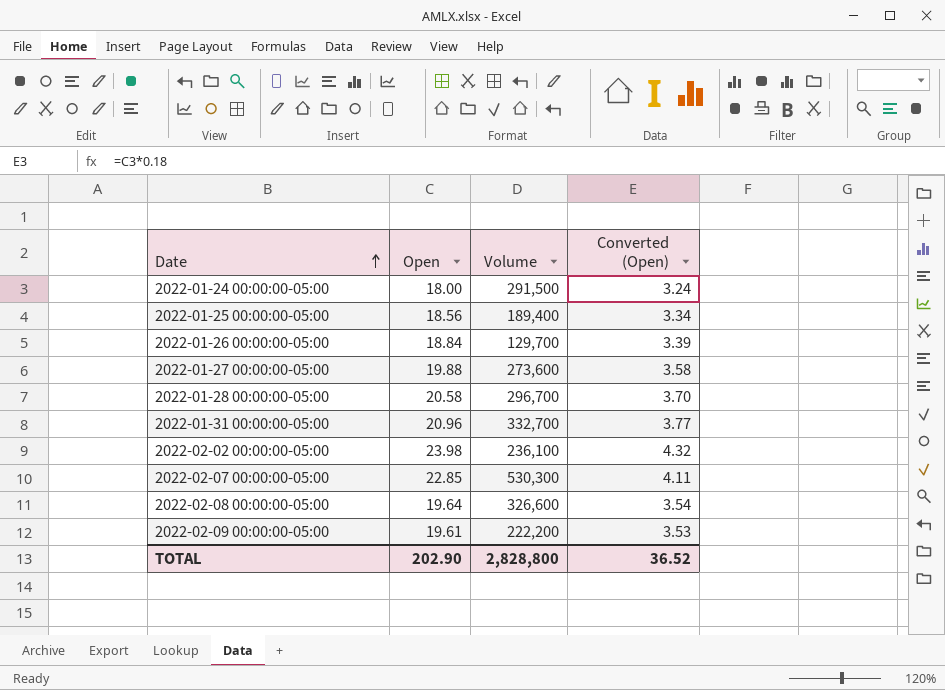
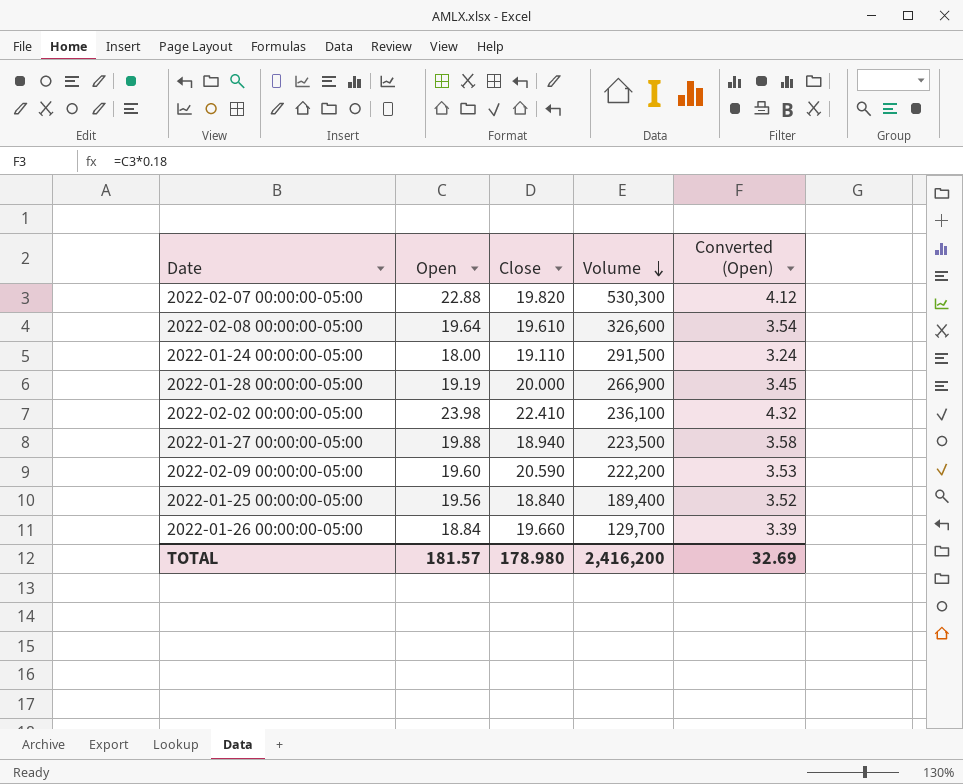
row order: Date ascending -> Volume descending
column Close | position: none -> 3
row 2022-01-31 00:00:00-05:00: 20.96 | 332,700 | 3.77 -> none
2022-02-07 00:00:00-05:00 | Open: 22.85 -> 22.88
2022-02-07 00:00:00-05:00 | Converted (Open): 4.11 -> 4.12
2022-01-28 00:00:00-05:00 | Open: 20.58 -> 19.19
2022-01-28 00:00:00-05:00 | Volume: 296,700 -> 266,900
2022-01-28 00:00:00-05:00 | Converted (Open): 3.70 -> 3.45
2022-01-27 00:00:00-05:00 | Volume: 273,600 -> 223,500
2022-02-09 00:00:00-05:00 | Open: 19.61 -> 19.60
2022-01-25 00:00:00-05:00 | Open: 18.56 -> 19.56
2022-01-25 00:00:00-05:00 | Converted (Open): 3.34 -> 3.52
TOTAL | Open: 202.90 -> 181.57
TOTAL | Volume: 2,828,800 -> 2,416,200
TOTAL | Converted (Open): 36.52 -> 32.69

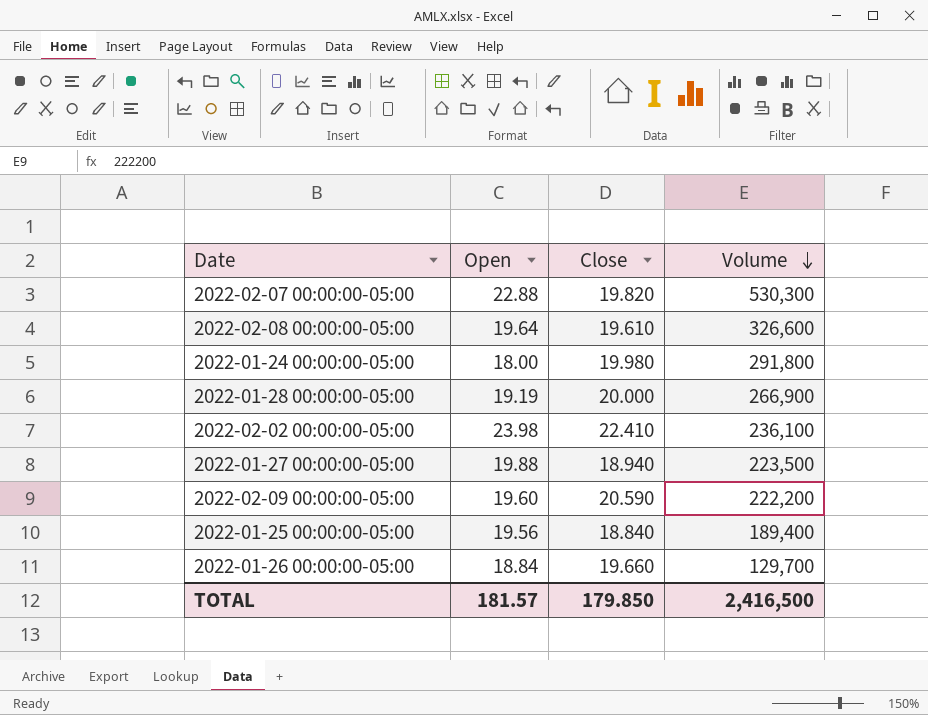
column Converted (Open) | formula: [Open] * 0.18 -> none
2022-01-24 00:00:00-05:00 | Close: 19.110 -> 19.980
2022-01-24 00:00:00-05:00 | Volume: 291,500 -> 291,800
TOTAL | Close: 178.980 -> 179.850
TOTAL | Volume: 2,416,200 -> 2,416,500

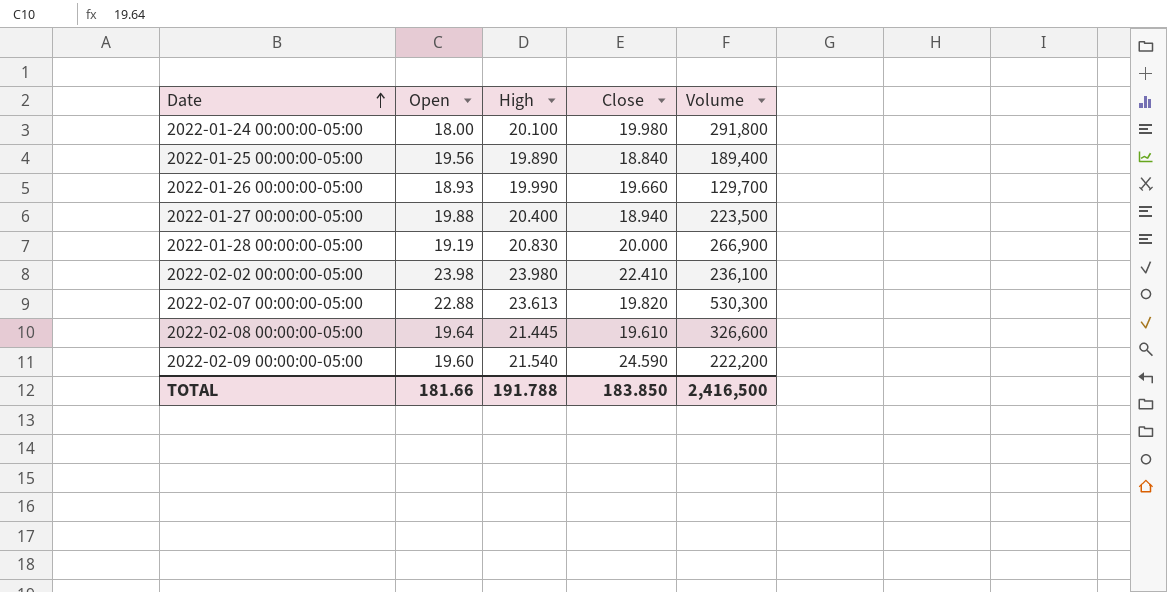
row order: Volume descending -> Date ascending
column High | position: none -> 3
2022-01-26 00:00:00-05:00 | Open: 18.84 -> 18.93
2022-02-09 00:00:00-05:00 | Close: 20.590 -> 24.590
TOTAL | Open: 181.57 -> 181.66
TOTAL | Close: 179.850 -> 183.850

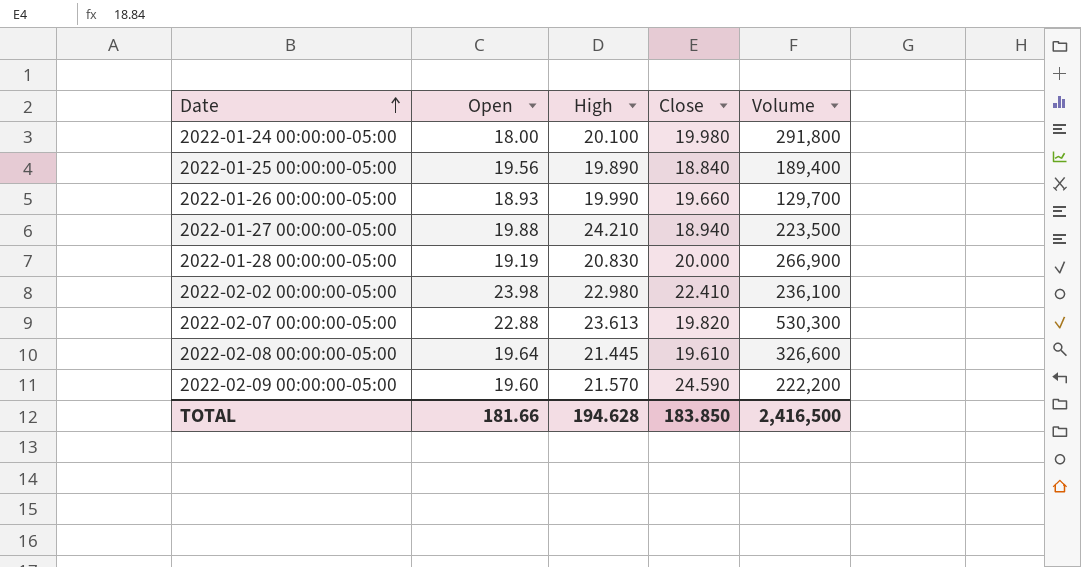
2022-01-27 00:00:00-05:00 | High: 20.400 -> 24.210
2022-02-02 00:00:00-05:00 | High: 23.980 -> 22.980
2022-02-09 00:00:00-05:00 | High: 21.540 -> 21.570
TOTAL | High: 191.788 -> 194.628

